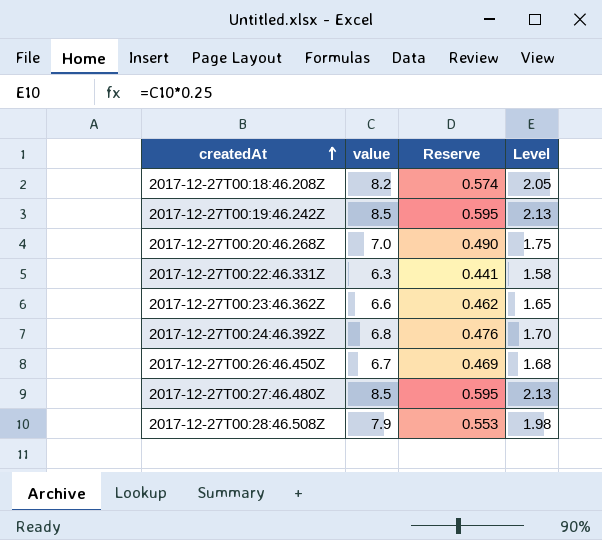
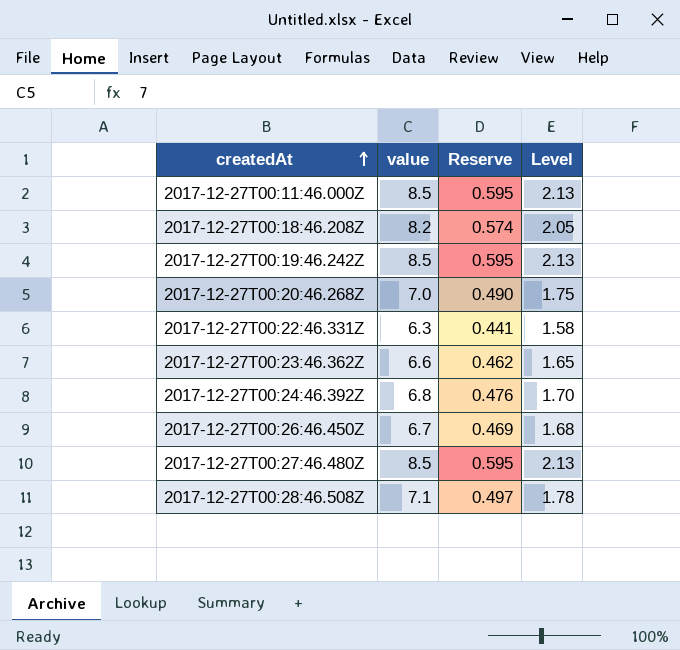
row 2017-12-27T00:11:46.000Z: none -> 8.5 | 0.595 | 2.13
2017-12-27T00:28:46.508Z | value: 7.9 -> 7.1
2017-12-27T00:28:46.508Z | Reserve: 0.553 -> 0.497
2017-12-27T00:28:46.508Z | Level: 1.98 -> 1.78

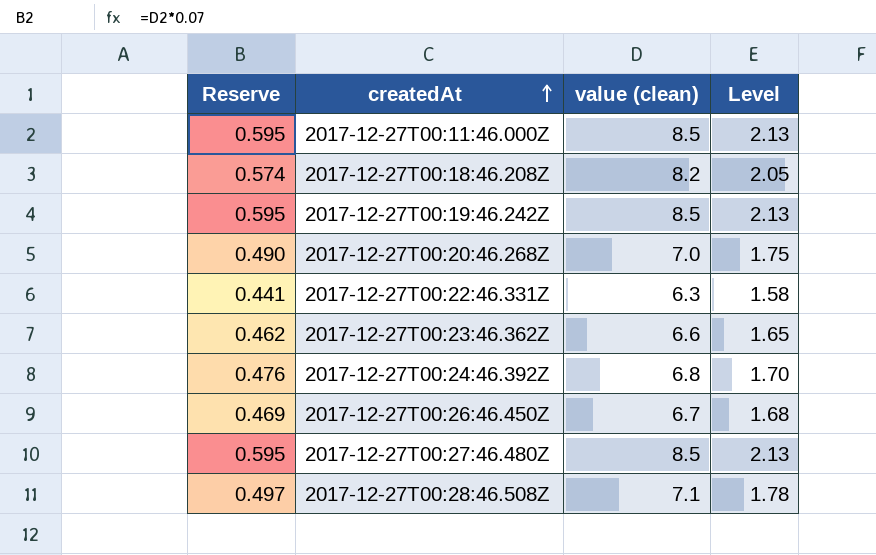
column Reserve | position: 3 -> 1
column name: value -> value (clean)

